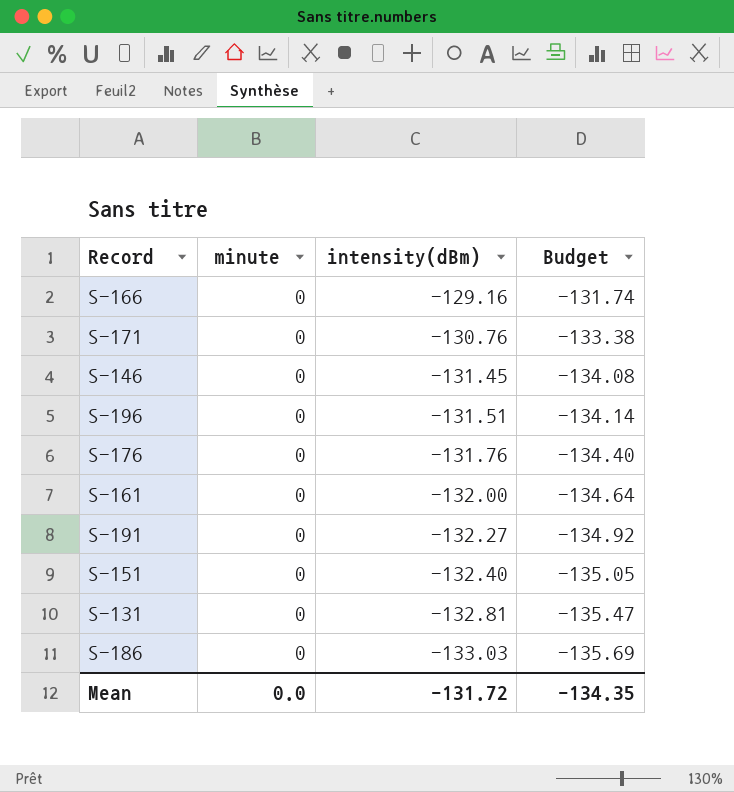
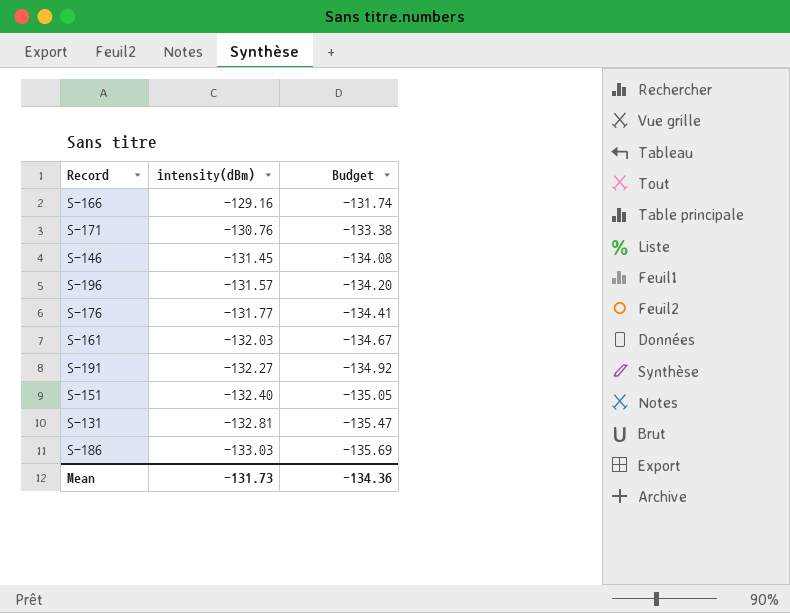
column minute | position: 2 -> none
S-196 | intensity(dBm): -131.51 -> -131.57
S-196 | Budget: -134.14 -> -134.20
S-176 | intensity(dBm): -131.76 -> -131.77
S-176 | Budget: -134.40 -> -134.41
S-161 | intensity(dBm): -132.00 -> -132.03
S-161 | Budget: -134.64 -> -134.67
Mean | intensity(dBm): -131.72 -> -131.73
Mean | Budget: -134.35 -> -134.36

